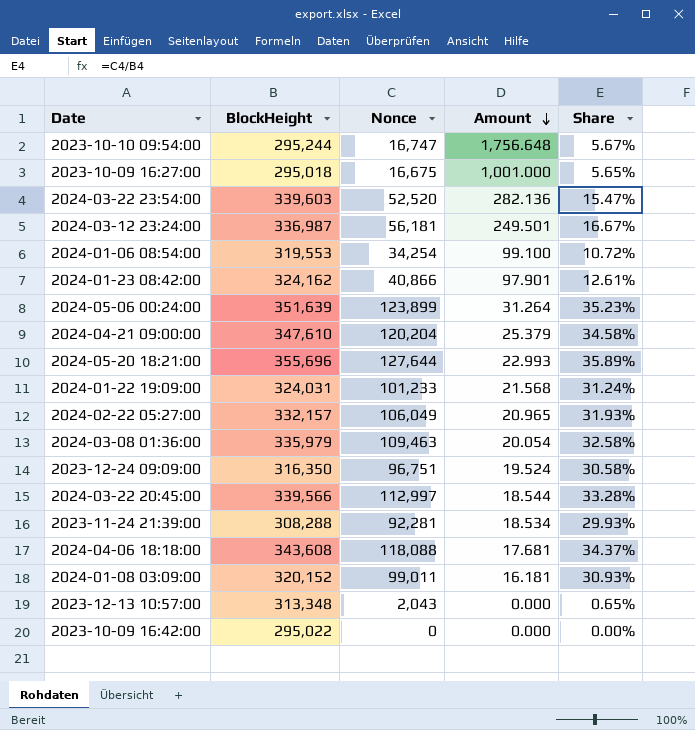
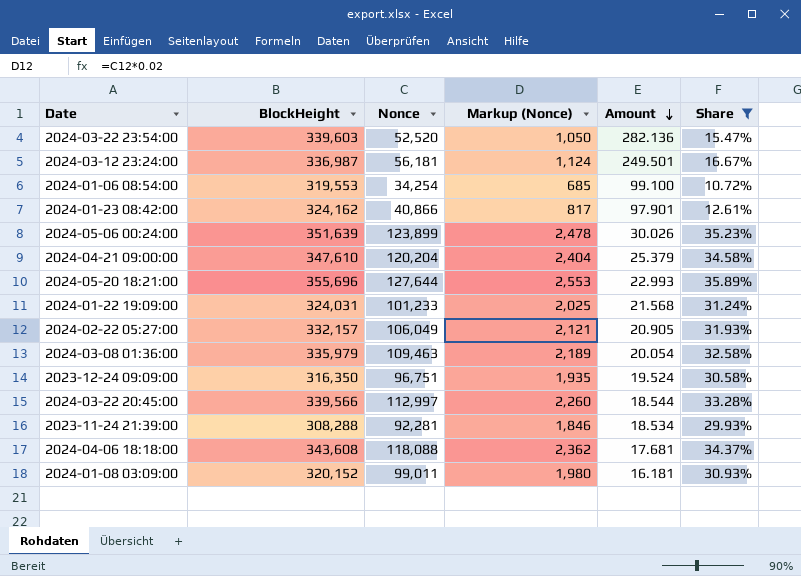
filter: none -> Share >= 10.72%
column Markup (Nonce) | formula: none -> [Nonce] * 0.02
2024-05-06 00:24:00 | Amount: 31.264 -> 30.026
2024-02-22 05:27:00 | Amount: 20.965 -> 20.905

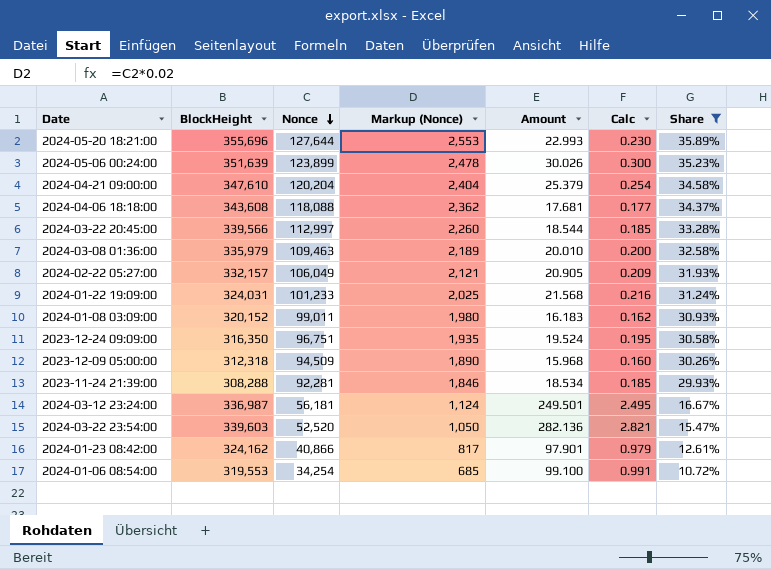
row order: Amount descending -> Nonce descending
column Calc | formula: none -> [Amount] * 0.01
2024-03-08 01:36:00 | Amount: 20.054 -> 20.010
2024-01-08 03:09:00 | Amount: 16.181 -> 16.183
row 2023-12-09 05:00:00: none -> 312,318 | 94,509 | 1,890 | 15.968 | 0.160 | 30.26%

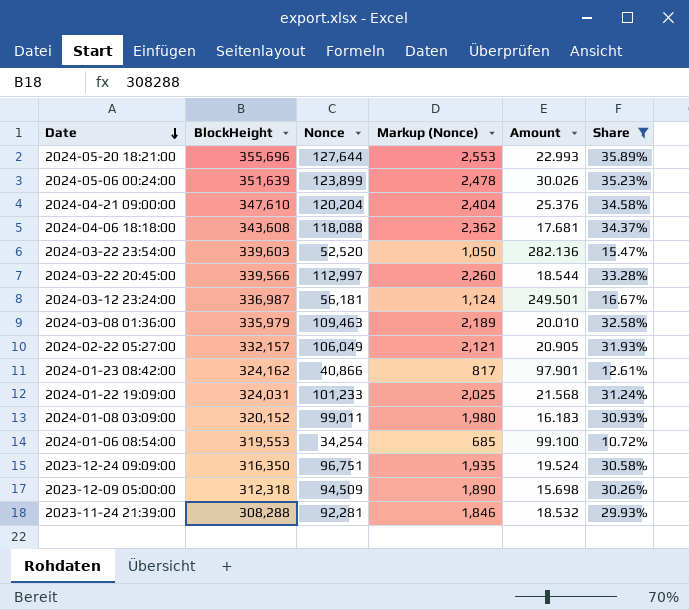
row order: Nonce descending -> Date descending
column Calc | formula: [Amount] * 0.01 -> none
2024-04-21 09:00:00 | Amount: 25.379 -> 25.376
2023-12-09 05:00:00 | Amount: 15.968 -> 15.698
2023-11-24 21:39:00 | Amount: 18.534 -> 18.532

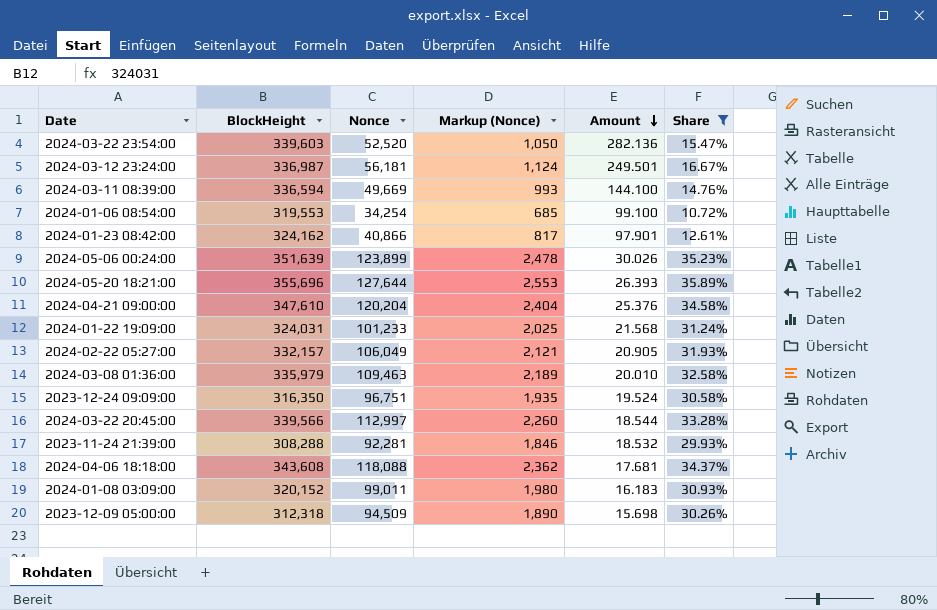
row order: Date descending -> Amount descending
row 2024-03-11 08:39:00: none -> 336,594 | 49,669 | 993 | 144.100 | 14.76%
2024-05-20 18:21:00 | Amount: 22.993 -> 26.393

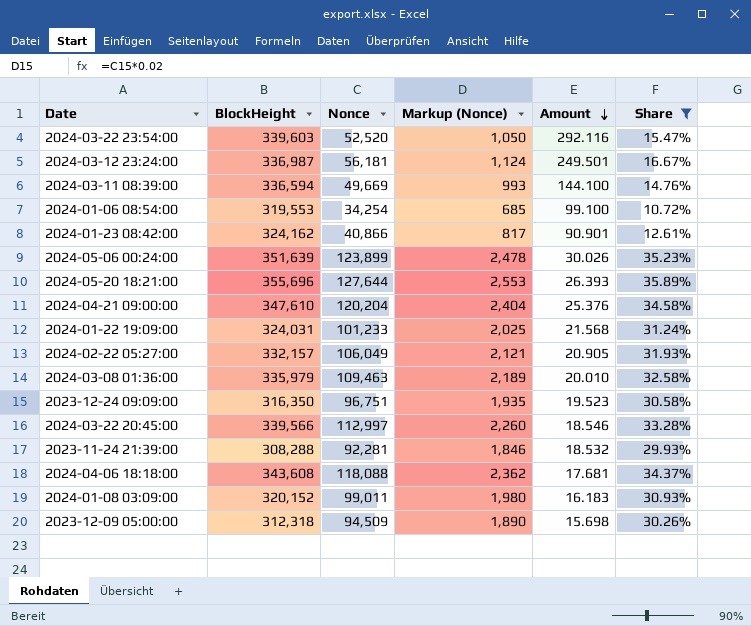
2024-03-22 23:54:00 | Amount: 282.136 -> 292.116
2024-01-23 08:42:00 | Amount: 97.901 -> 90.901
2023-12-24 09:09:00 | Amount: 19.524 -> 19.523
2024-03-22 20:45:00 | Amount: 18.544 -> 18.546

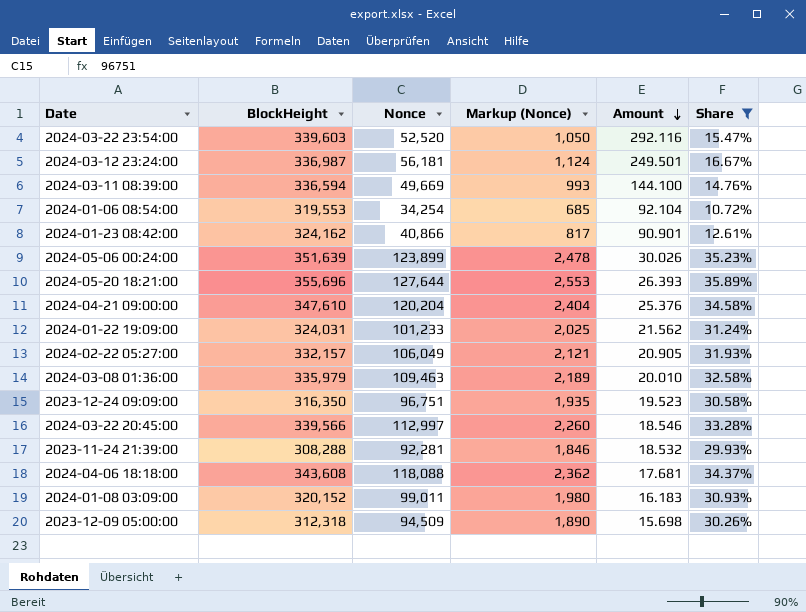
2024-01-06 08:54:00 | Amount: 99.100 -> 92.104
2024-01-22 19:09:00 | Amount: 21.568 -> 21.562

